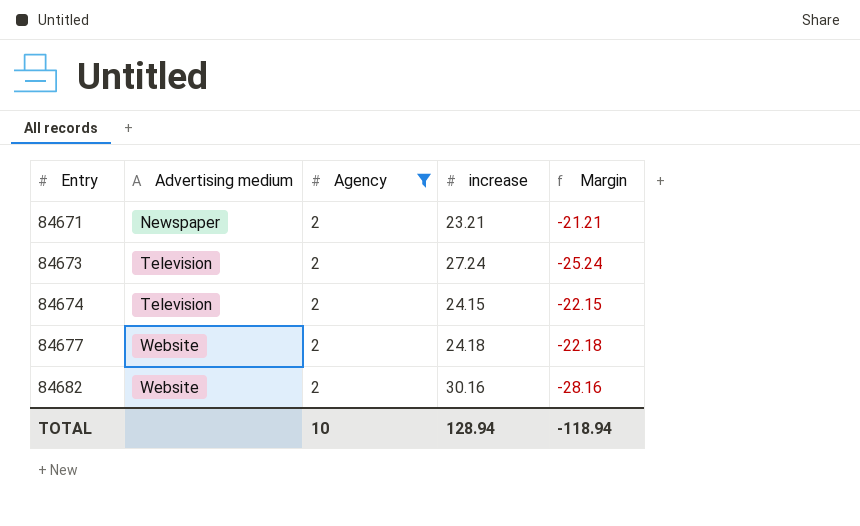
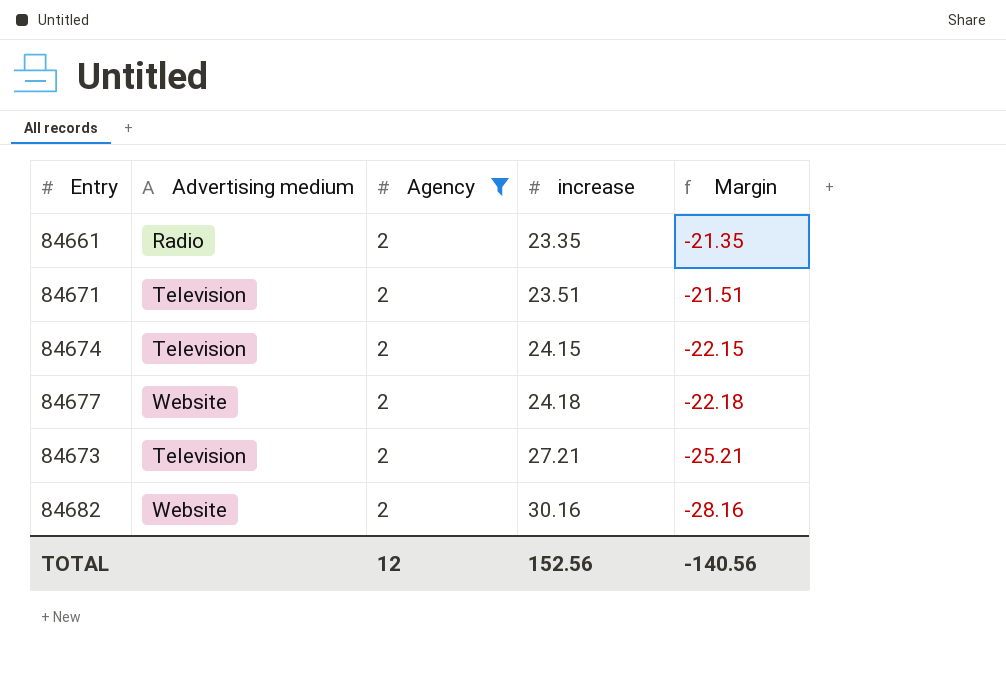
row order: Entry ascending -> increase ascending
row 84661: none -> Radio | 2 | 23.35 | -21.35
84671 | Advertising medium: Newspaper -> Television
84671 | increase: 23.21 -> 23.51
84671 | Margin: -21.21 -> -21.51
84673 | increase: 27.24 -> 27.21
84673 | Margin: -25.24 -> -25.21
TOTAL | Agency: 10 -> 12
TOTAL | increase: 128.94 -> 152.56
TOTAL | Margin: -118.94 -> -140.56

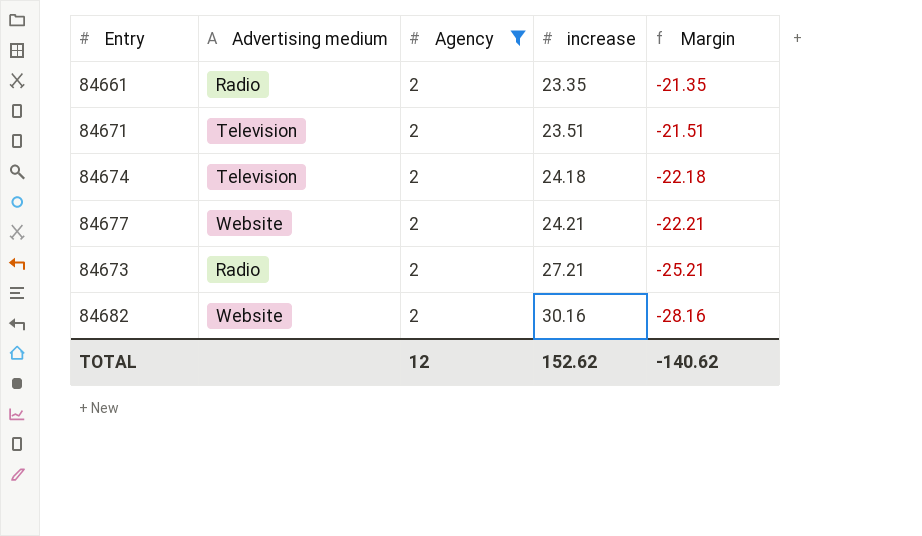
84674 | increase: 24.15 -> 24.18
84674 | Margin: -22.15 -> -22.18
84677 | increase: 24.18 -> 24.21
84677 | Margin: -22.18 -> -22.21
84673 | Advertising medium: Television -> Radio
TOTAL | increase: 152.56 -> 152.62
TOTAL | Margin: -140.56 -> -140.62

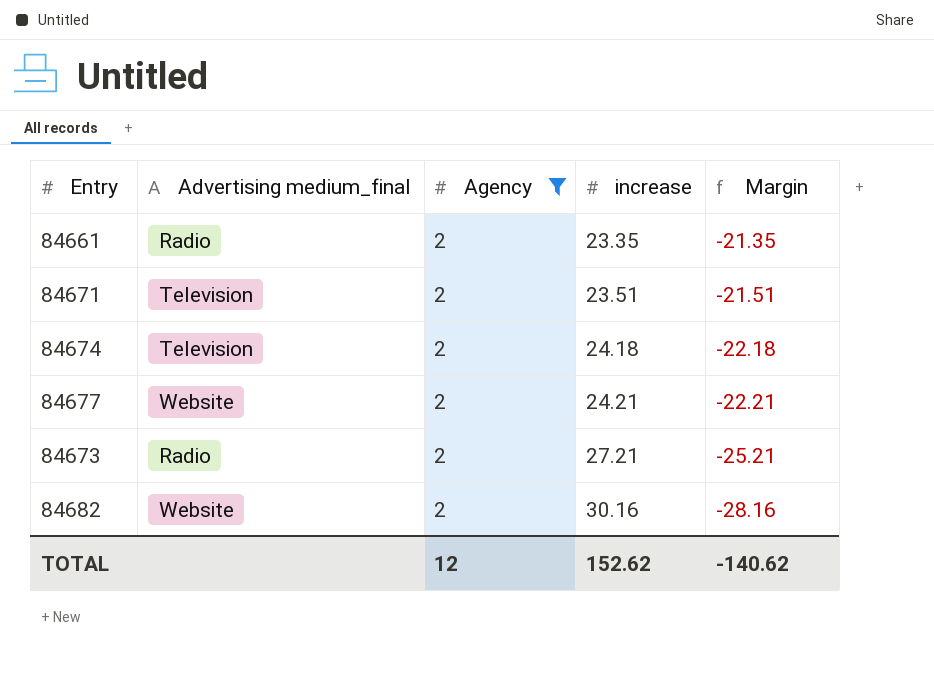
column name: Advertising medium -> Advertising medium_final

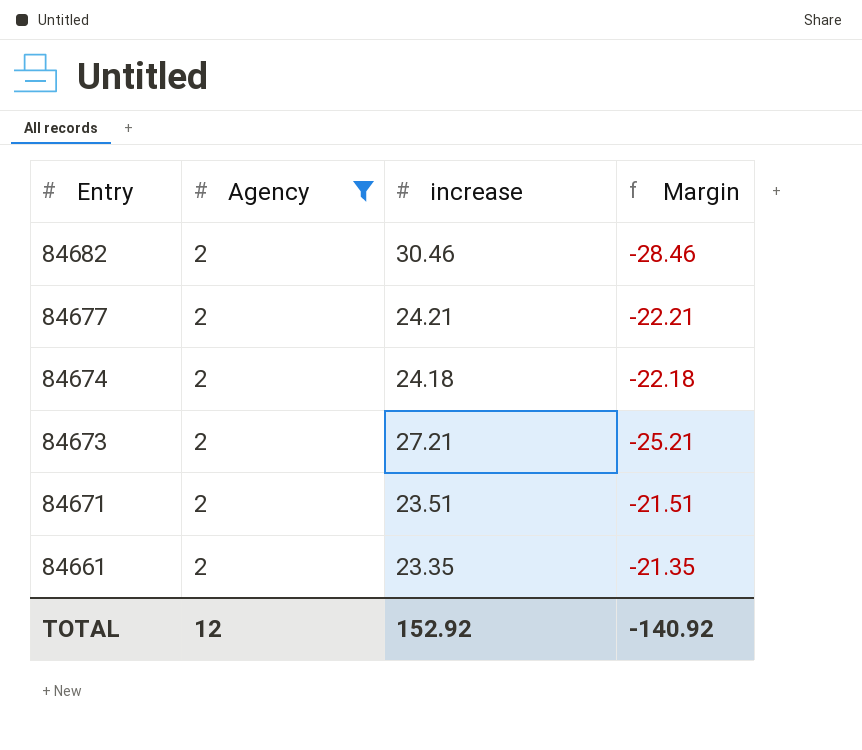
row order: increase ascending -> Entry descending
column Advertising medium_final | position: 2 -> none
84682 | increase: 30.16 -> 30.46
84682 | Margin: -28.16 -> -28.46
TOTAL | increase: 152.62 -> 152.92
TOTAL | Margin: -140.62 -> -140.92

